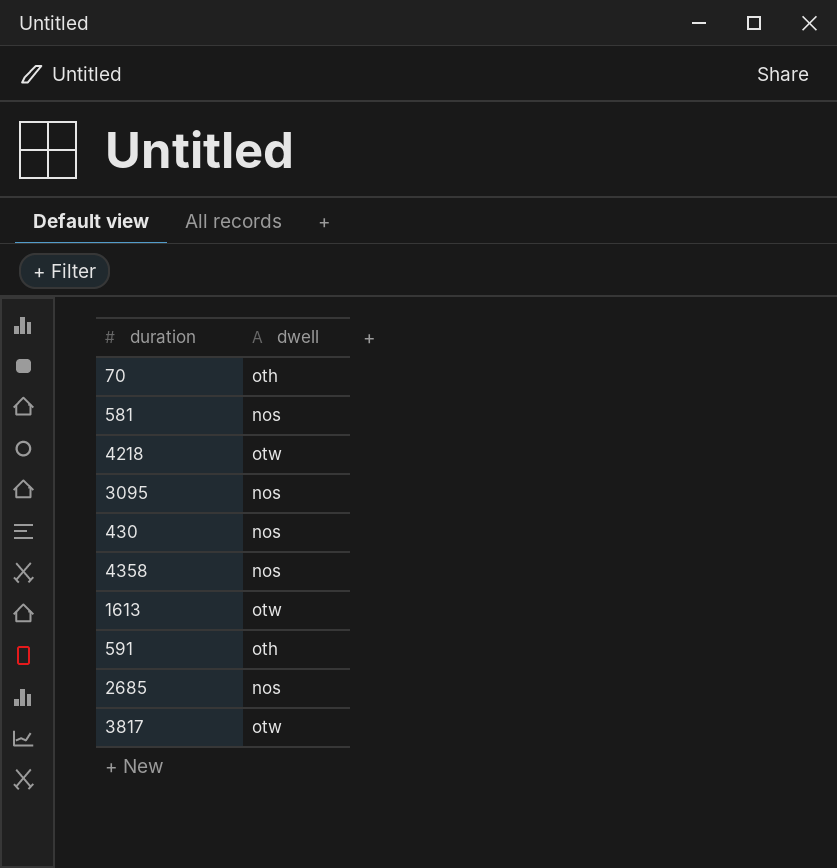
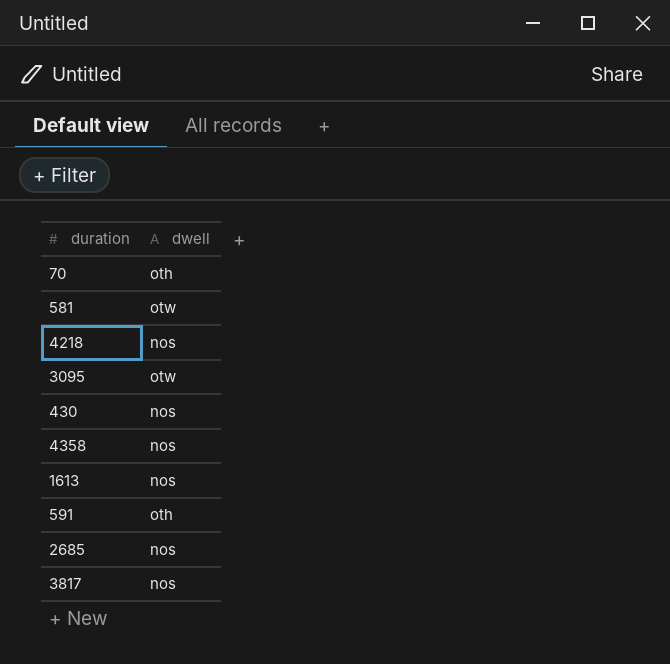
581 | dwell: nos -> otw
4218 | dwell: otw -> nos
3095 | dwell: nos -> otw
1613 | dwell: otw -> nos
3817 | dwell: otw -> nos

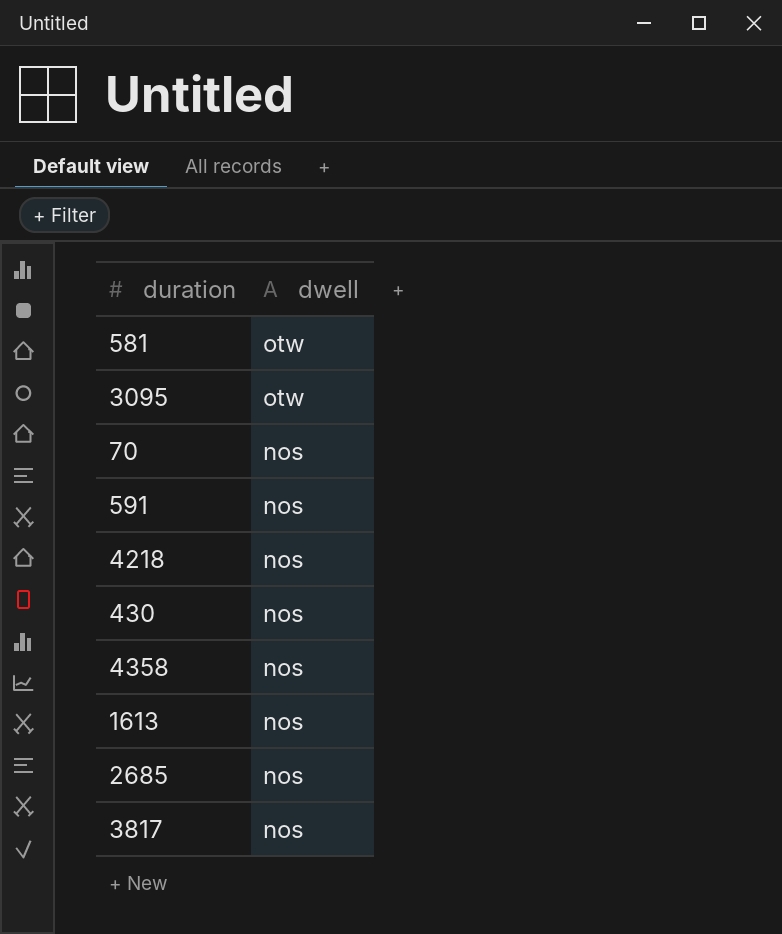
row order: none -> dwell descending
70 | dwell: oth -> nos
591 | dwell: oth -> nos

